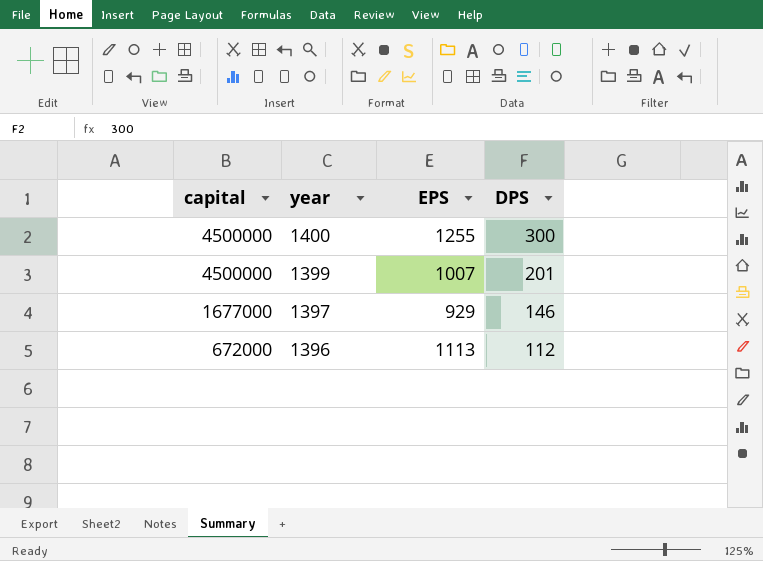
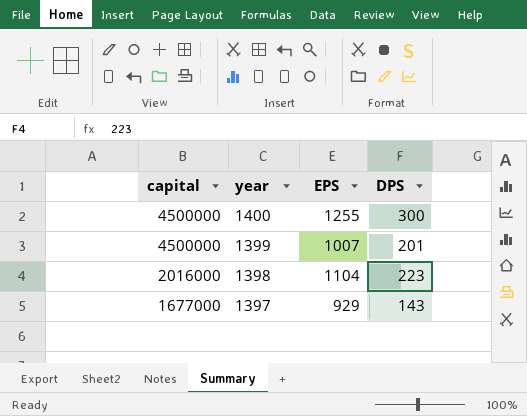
row 1396: 672000 | 1113 | 112 -> none
row 1398: none -> 2016000 | 1104 | 223
1397 | DPS: 146 -> 143

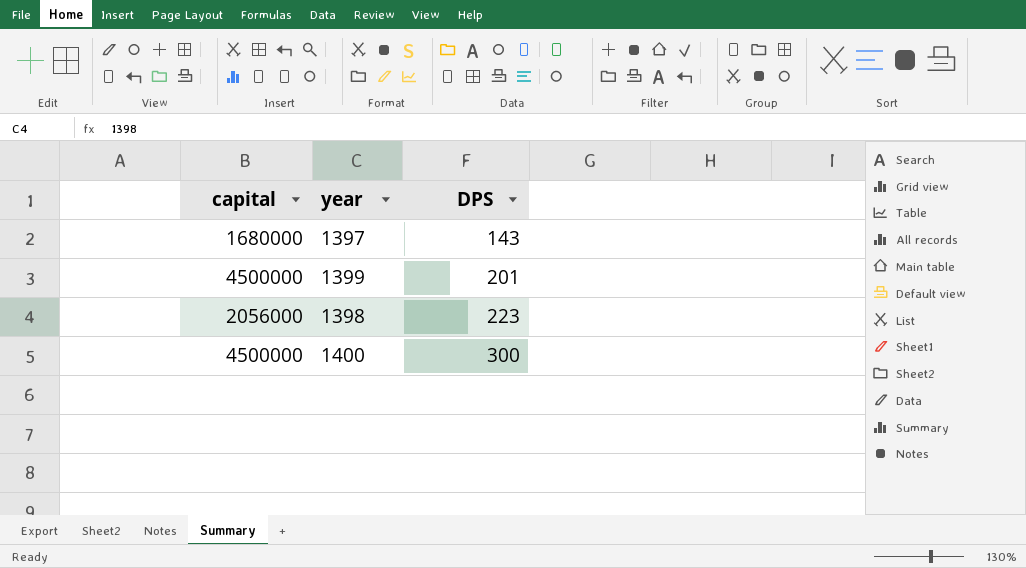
row order: capital descending -> DPS ascending
column EPS | position: 3 -> none
1397 | capital: 1677000 -> 1680000
1398 | capital: 2016000 -> 2056000

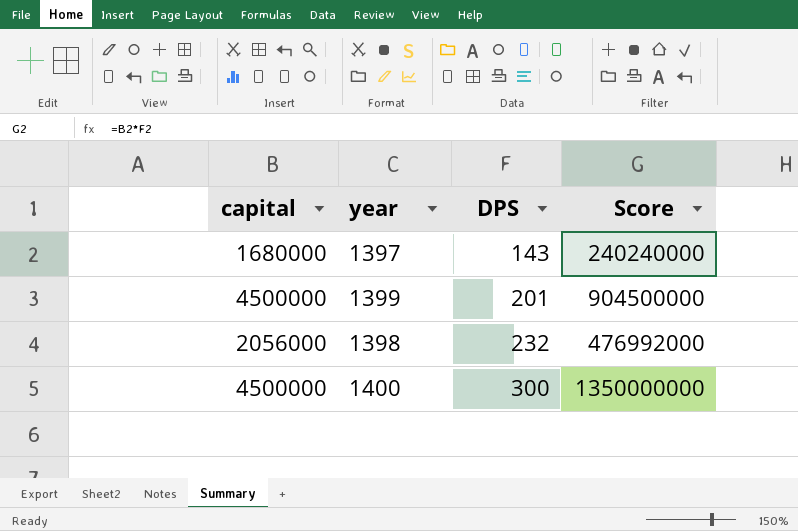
column Score | formula: none -> [capital] * [DPS]
1398 | DPS: 223 -> 232

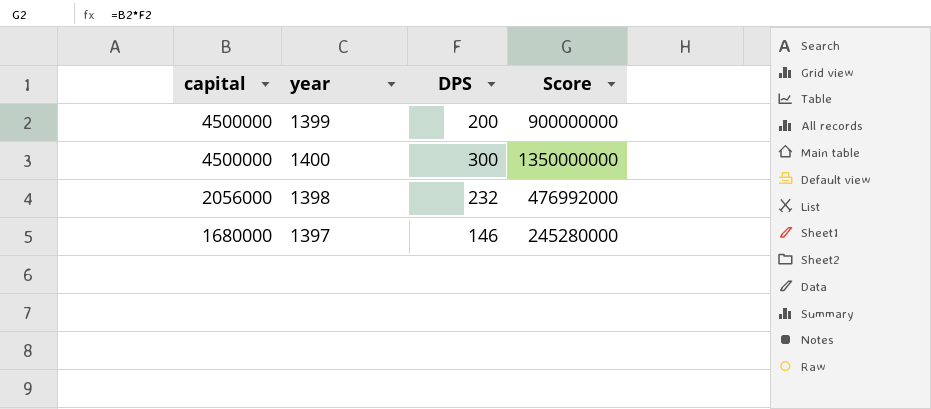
row order: DPS ascending -> capital descending
1399 | DPS: 201 -> 200
1399 | Score: 904500000 -> 900000000
1397 | DPS: 143 -> 146
1397 | Score: 240240000 -> 245280000

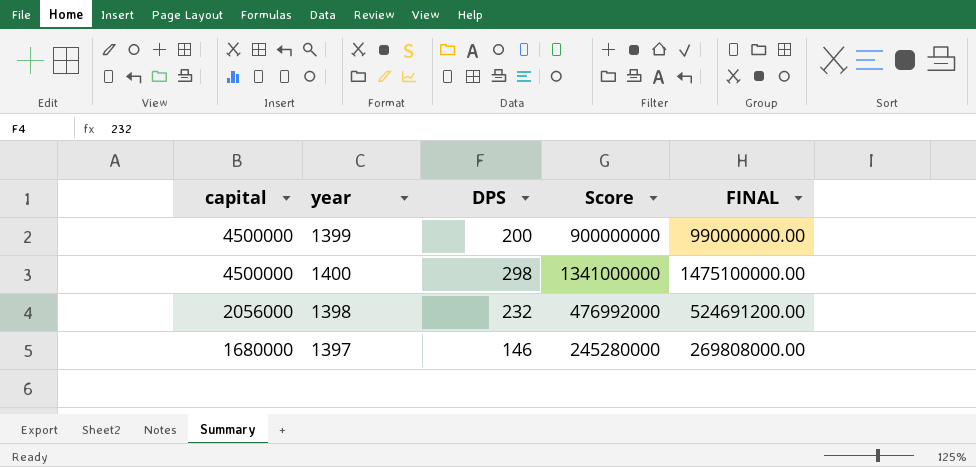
column FINAL | formula: none -> [Score] * 1.1
1400 | DPS: 300 -> 298
1400 | Score: 1350000000 -> 1341000000

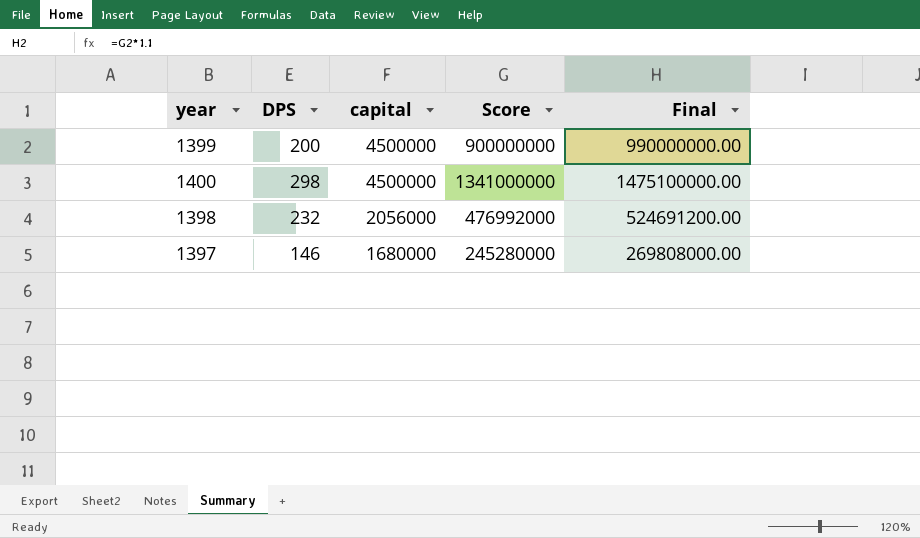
column capital | position: 1 -> 3
column name: FINAL -> Final

